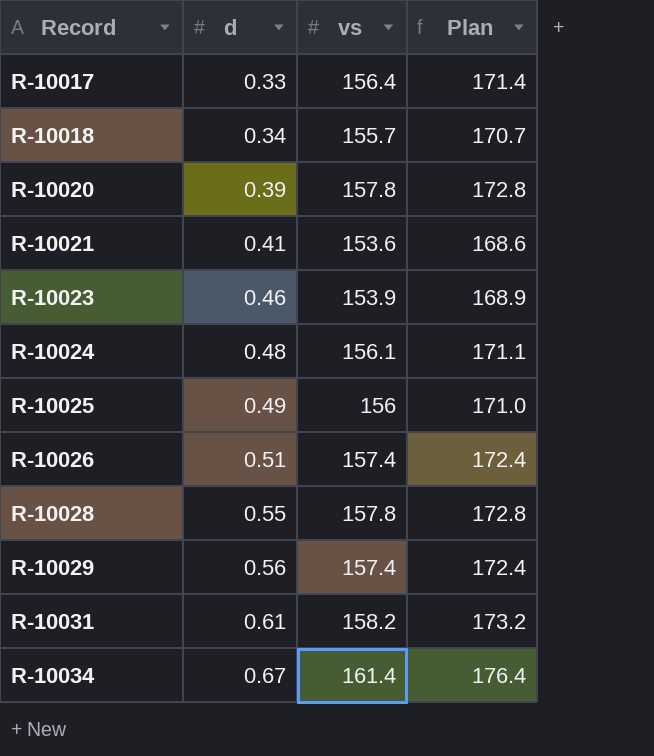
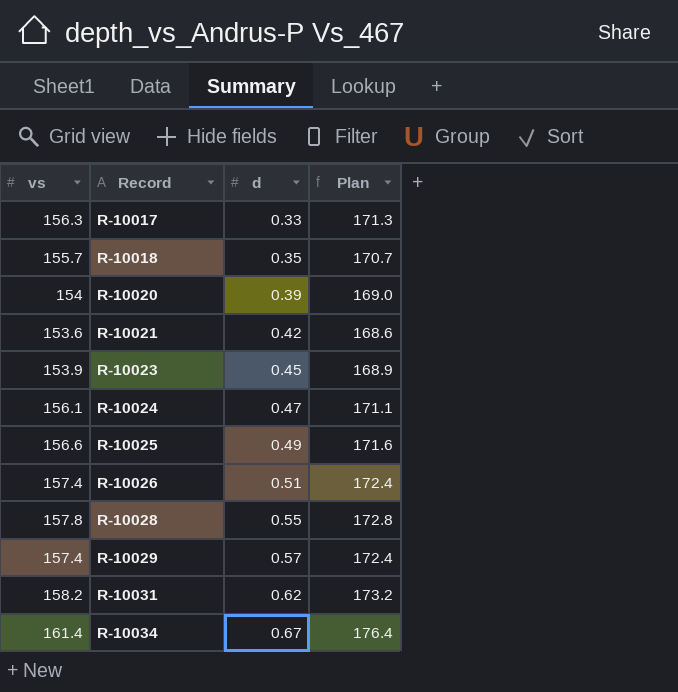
column vs | position: 3 -> 1
R-10017 | vs: 156.4 -> 156.3
R-10017 | Plan: 171.4 -> 171.3
R-10018 | d: 0.34 -> 0.35
R-10020 | vs: 157.8 -> 154
R-10020 | Plan: 172.8 -> 169.0
R-10021 | d: 0.41 -> 0.42
R-10023 | d: 0.46 -> 0.45
R-10024 | d: 0.48 -> 0.47
R-10025 | vs: 156 -> 156.6
R-10025 | Plan: 171.0 -> 171.6
R-10029 | d: 0.56 -> 0.57
R-10031 | d: 0.61 -> 0.62

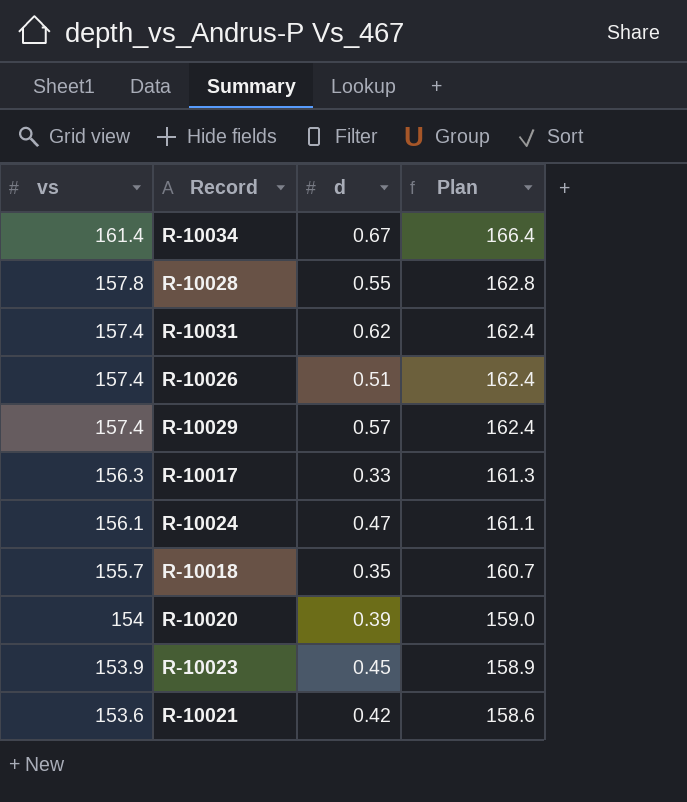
row order: Record ascending -> vs descending
column Plan | formula: [vs] + 15 -> [vs] + 5
row R-10025: 156.6 | 0.49 | 171.6 -> none
R-10031 | vs: 158.2 -> 157.4

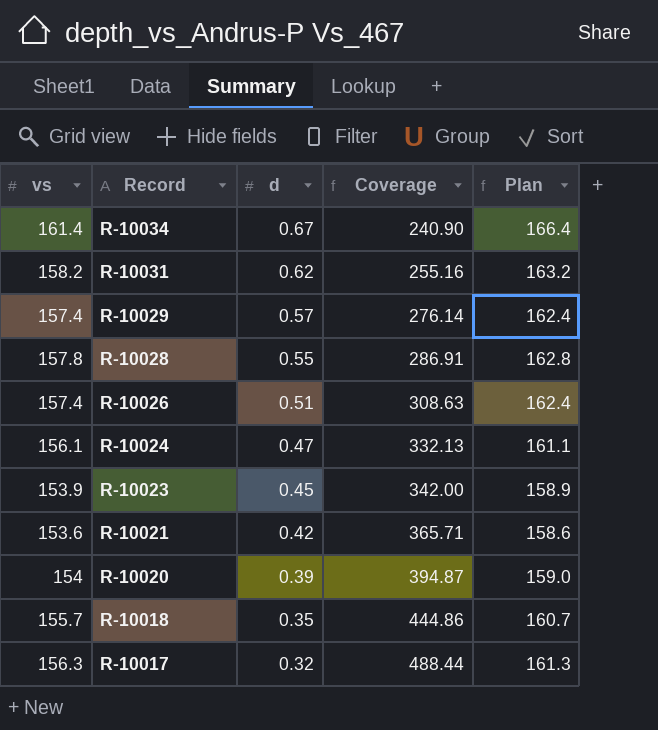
row order: vs descending -> Record descending
column Coverage | formula: none -> [vs] / [d]
R-10031 | vs: 157.4 -> 158.2
R-10031 | Plan: 162.4 -> 163.2
R-10017 | d: 0.33 -> 0.32

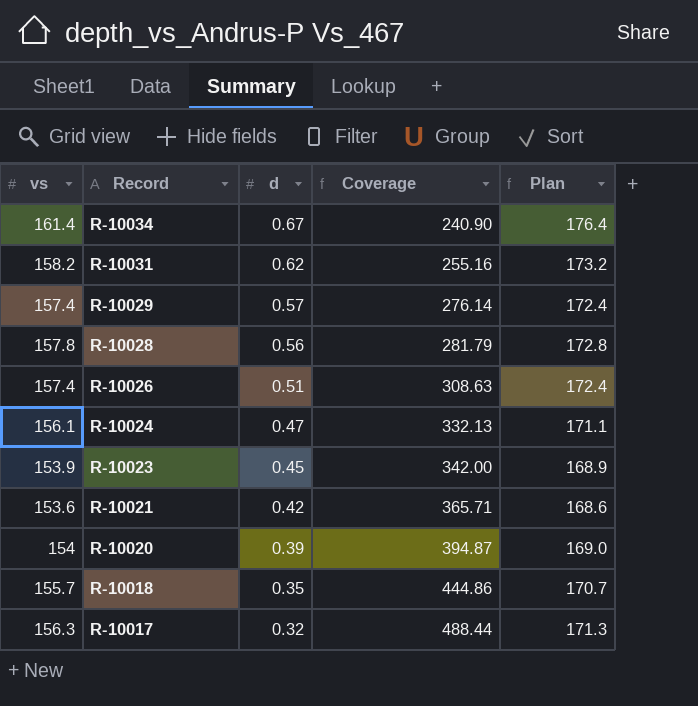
column Plan | formula: [vs] + 5 -> [vs] + 15
R-10028 | d: 0.55 -> 0.56
R-10028 | Coverage: 286.91 -> 281.79

